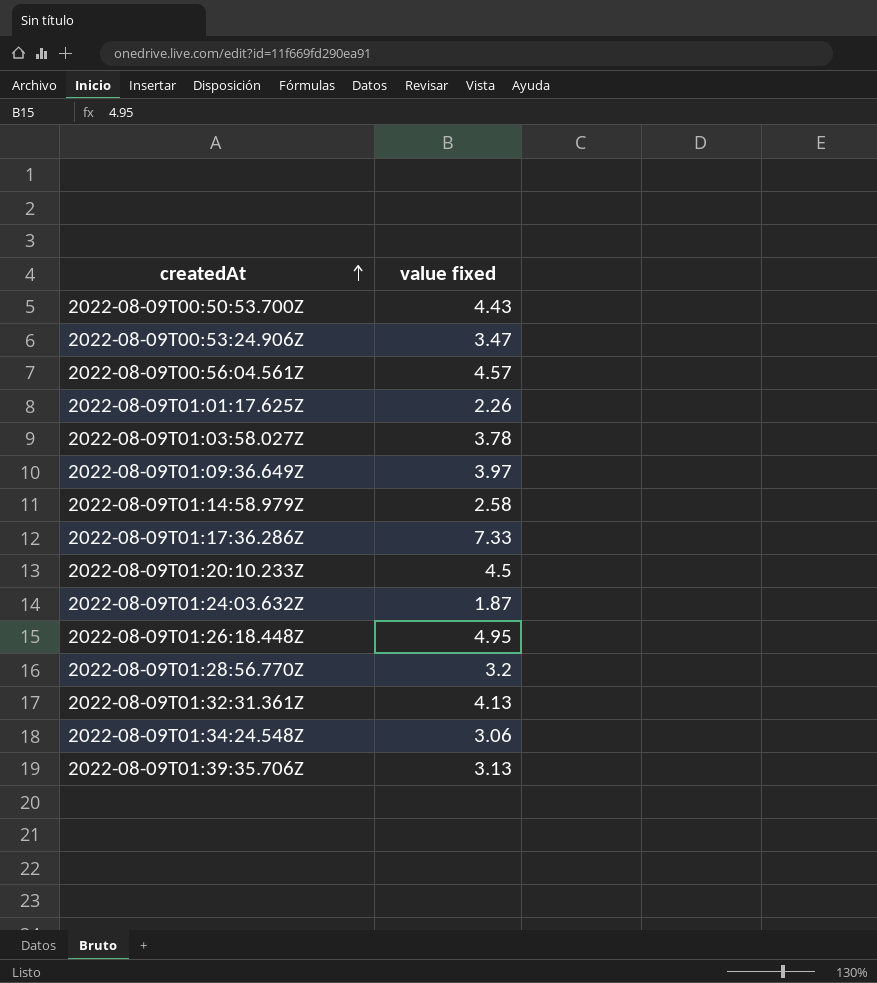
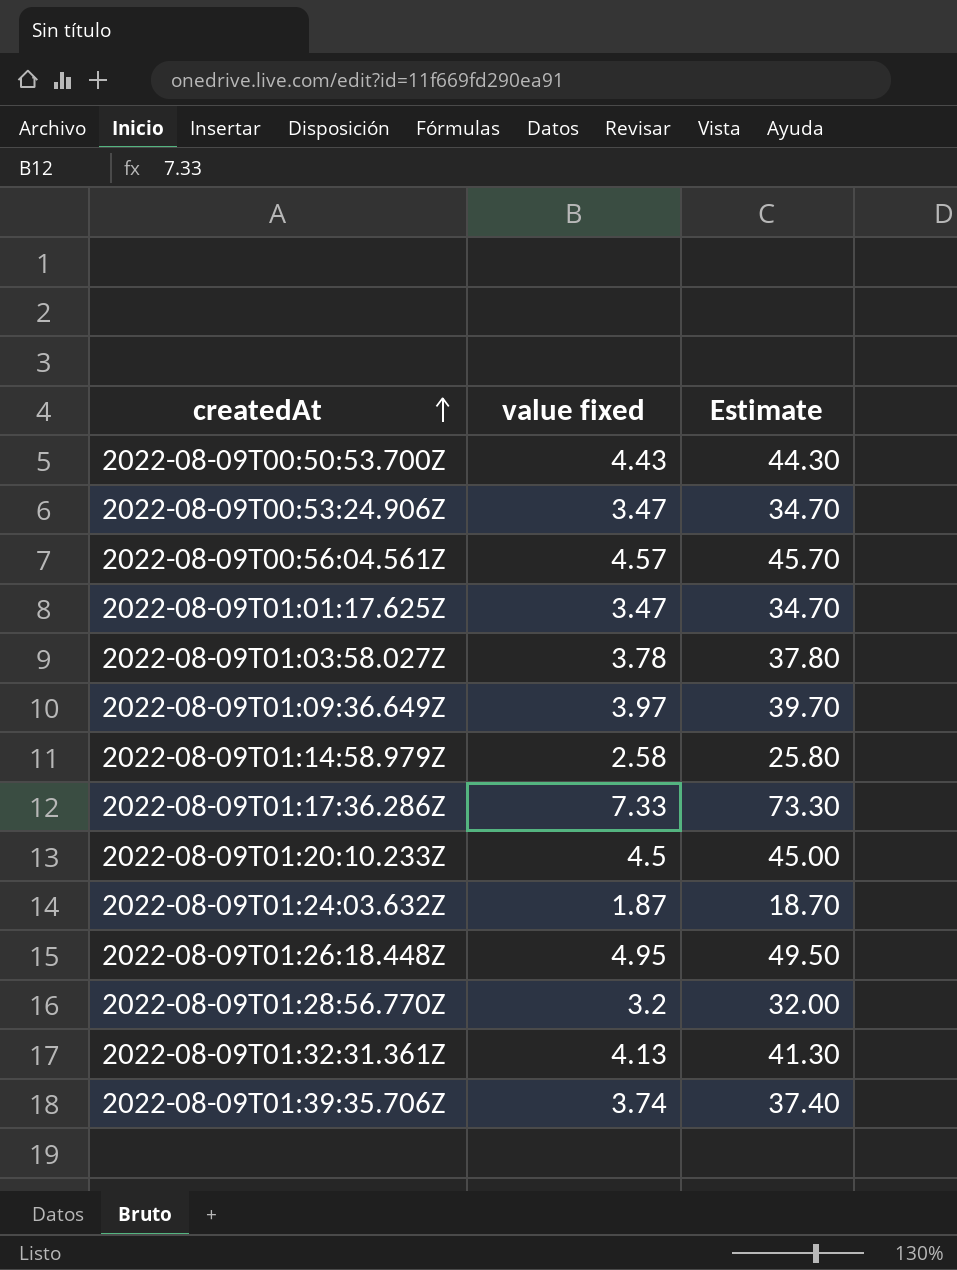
column Estimate | formula: none -> [value fixed] * 10
row 2022-08-09T01:34:24.548Z: 3.06 -> none
2022-08-09T01:01:17.625Z | value fixed: 2.26 -> 3.47
2022-08-09T01:39:35.706Z | value fixed: 3.13 -> 3.74

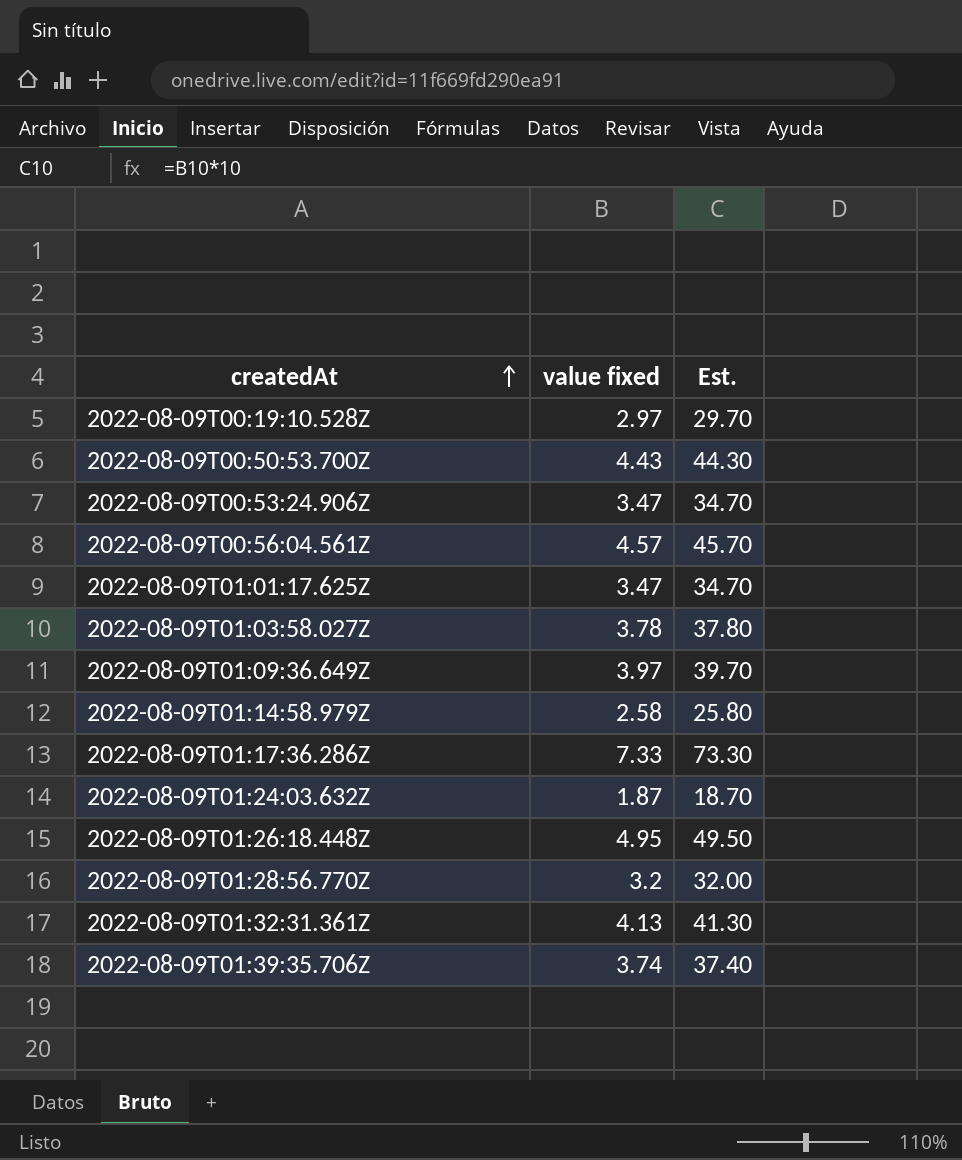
column name: Estimate -> Est.
row 2022-08-09T01:20:10.233Z: 4.5 | 45.00 -> none
row 2022-08-09T00:19:10.528Z: none -> 2.97 | 29.70

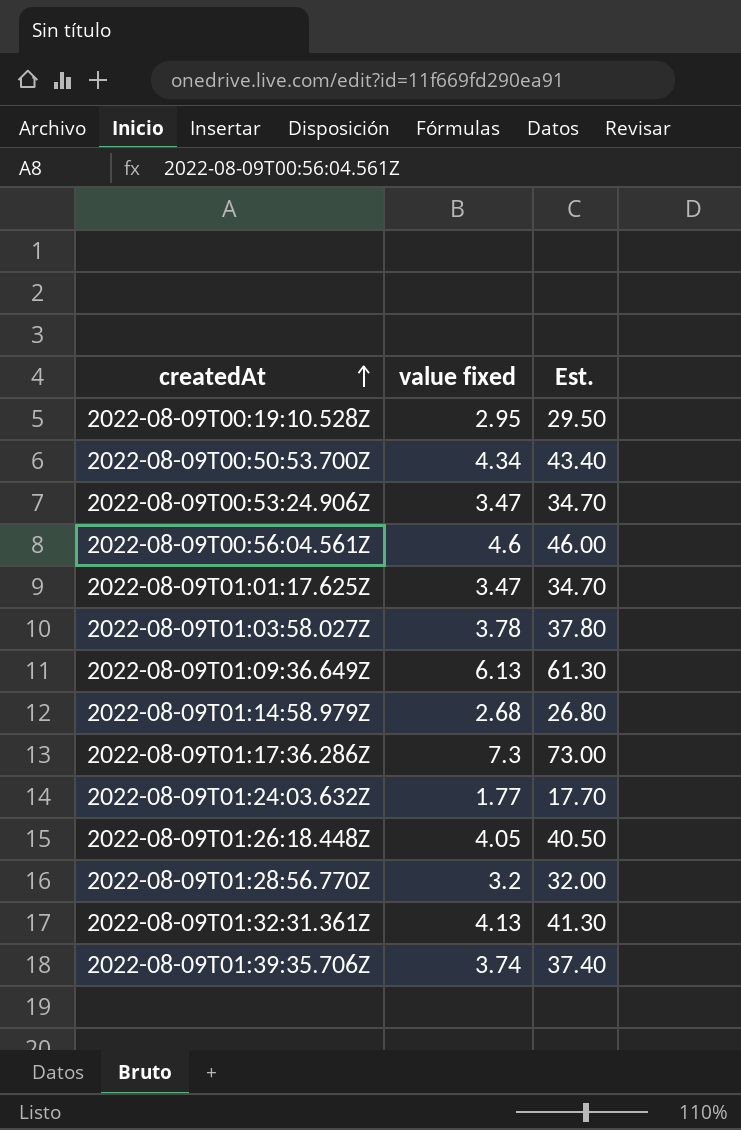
2022-08-09T00:19:10.528Z | value fixed: 2.97 -> 2.95
2022-08-09T00:19:10.528Z | Est.: 29.70 -> 29.50
2022-08-09T00:50:53.700Z | value fixed: 4.43 -> 4.34
2022-08-09T00:50:53.700Z | Est.: 44.30 -> 43.40
2022-08-09T00:56:04.561Z | value fixed: 4.57 -> 4.6
2022-08-09T00:56:04.561Z | Est.: 45.70 -> 46.00
2022-08-09T01:09:36.649Z | value fixed: 3.97 -> 6.13
2022-08-09T01:09:36.649Z | Est.: 39.70 -> 61.30
2022-08-09T01:14:58.979Z | value fixed: 2.58 -> 2.68
2022-08-09T01:14:58.979Z | Est.: 25.80 -> 26.80
2022-08-09T01:17:36.286Z | value fixed: 7.33 -> 7.3
2022-08-09T01:17:36.286Z | Est.: 73.30 -> 73.00
2022-08-09T01:24:03.632Z | value fixed: 1.87 -> 1.77
2022-08-09T01:24:03.632Z | Est.: 18.70 -> 17.70
2022-08-09T01:26:18.448Z | value fixed: 4.95 -> 4.05
2022-08-09T01:26:18.448Z | Est.: 49.50 -> 40.50

